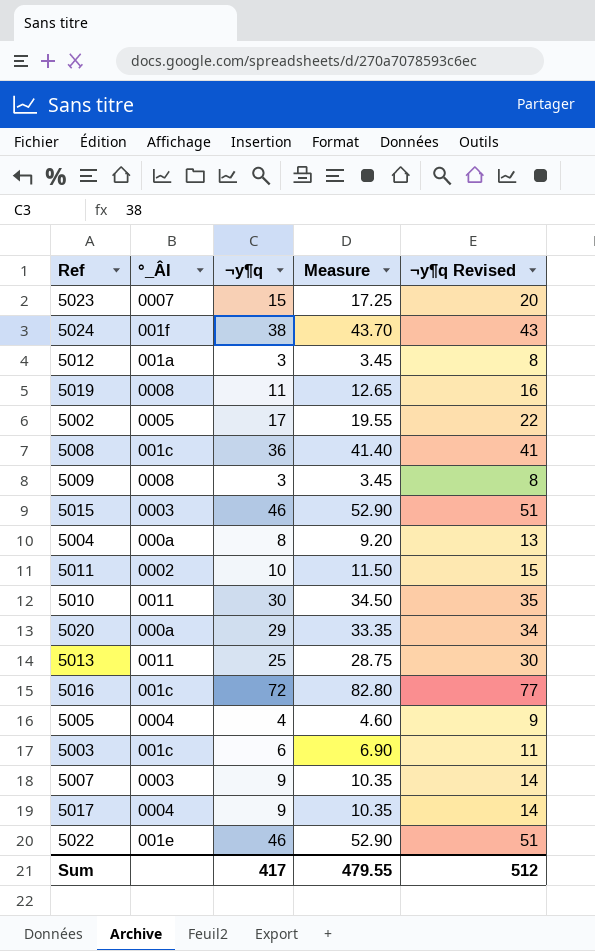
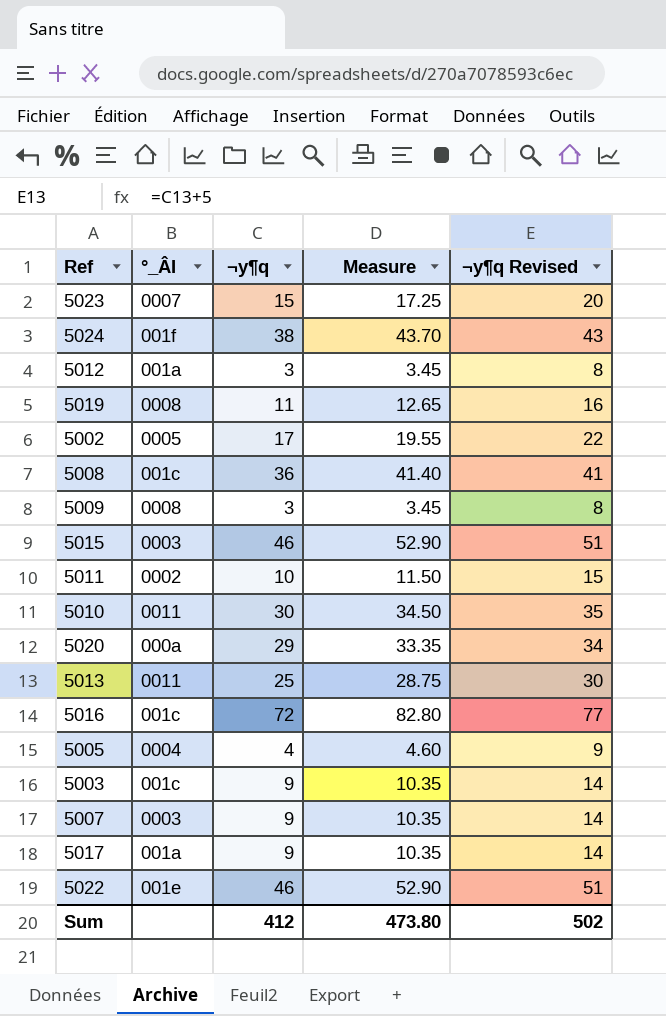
row 5004: 000a | 8 | 9.20 | 13 -> none
5003 | ¬y¶q: 6 -> 9
5003 | Measure: 6.90 -> 10.35
5003 | ¬y¶q Revised: 11 -> 14
5017 | °_ÂI: 0004 -> 001a
Sum | ¬y¶q: 417 -> 412
Sum | Measure: 479.55 -> 473.80
Sum | ¬y¶q Revised: 512 -> 502

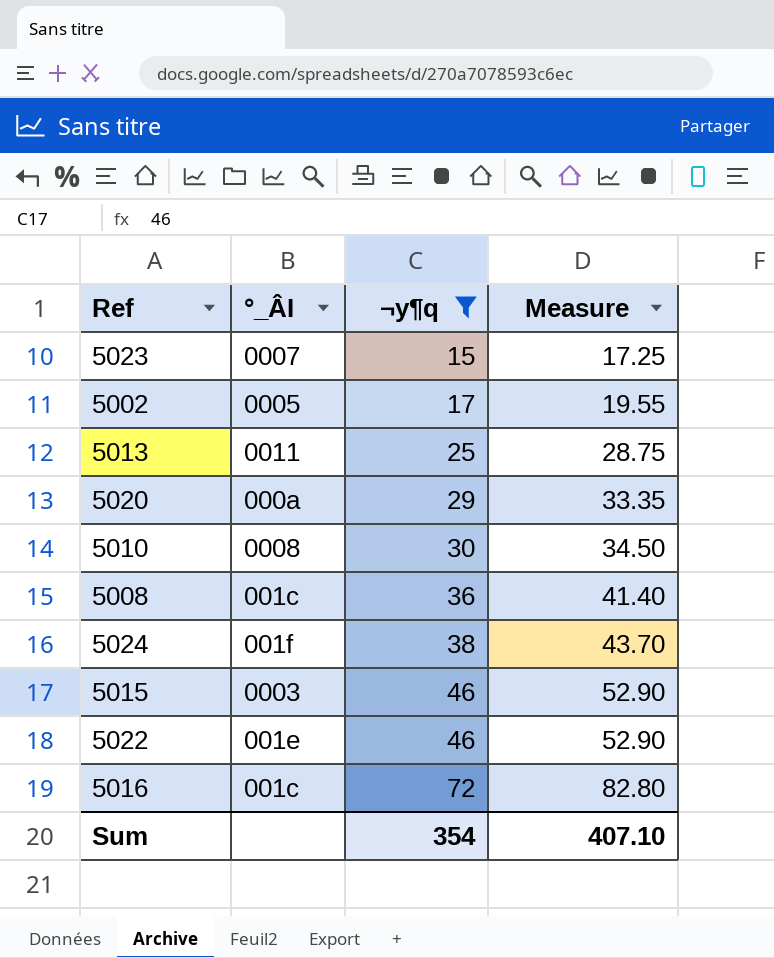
filter: none -> ¬y¶q >= 15
row order: none -> ¬y¶q ascending
column ¬y¶q Revised | formula: [¬y¶q] + 5 -> none
5010 | °_ÂI: 0011 -> 0008
Sum | ¬y¶q: 412 -> 354
Sum | Measure: 473.80 -> 407.10

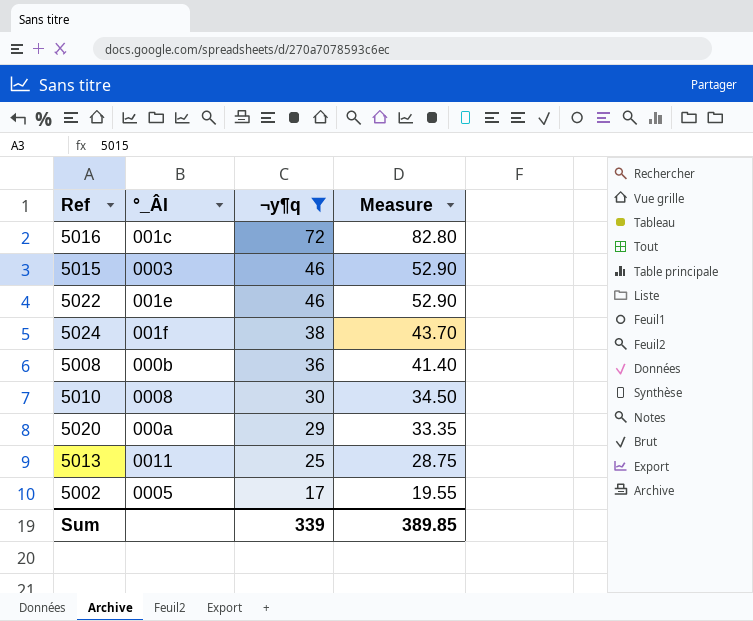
row order: ¬y¶q ascending -> ¬y¶q descending
row 5023: 0007 | 15 | 17.25 -> none
5008 | °_ÂI: 001c -> 000b
Sum | ¬y¶q: 354 -> 339
Sum | Measure: 407.10 -> 389.85

